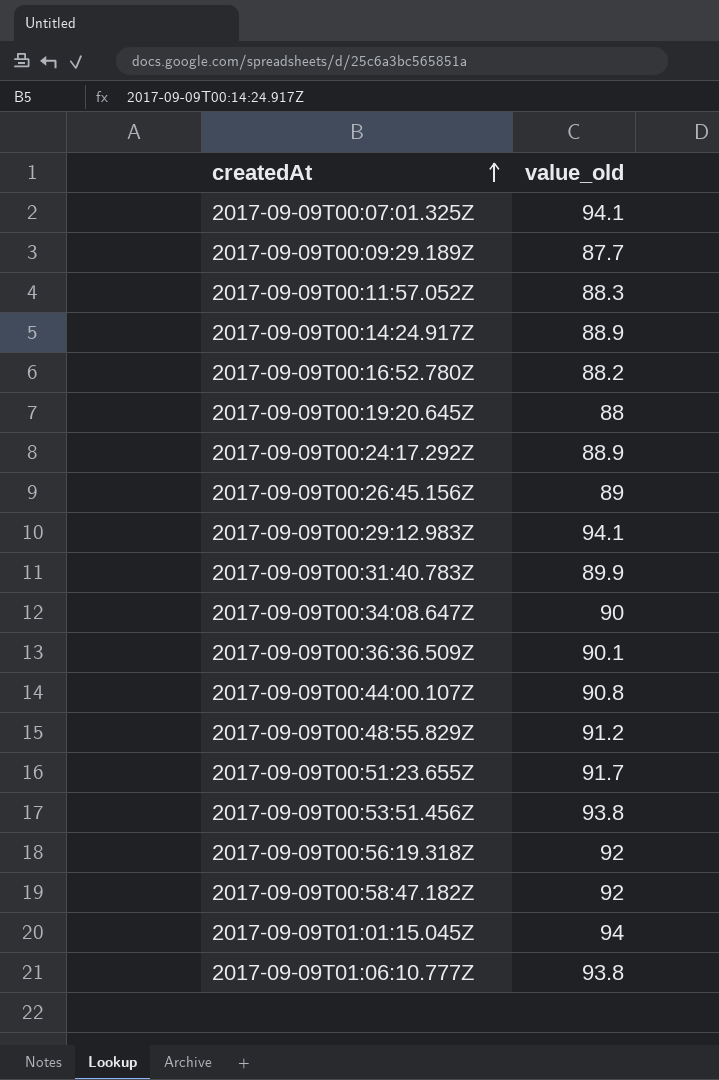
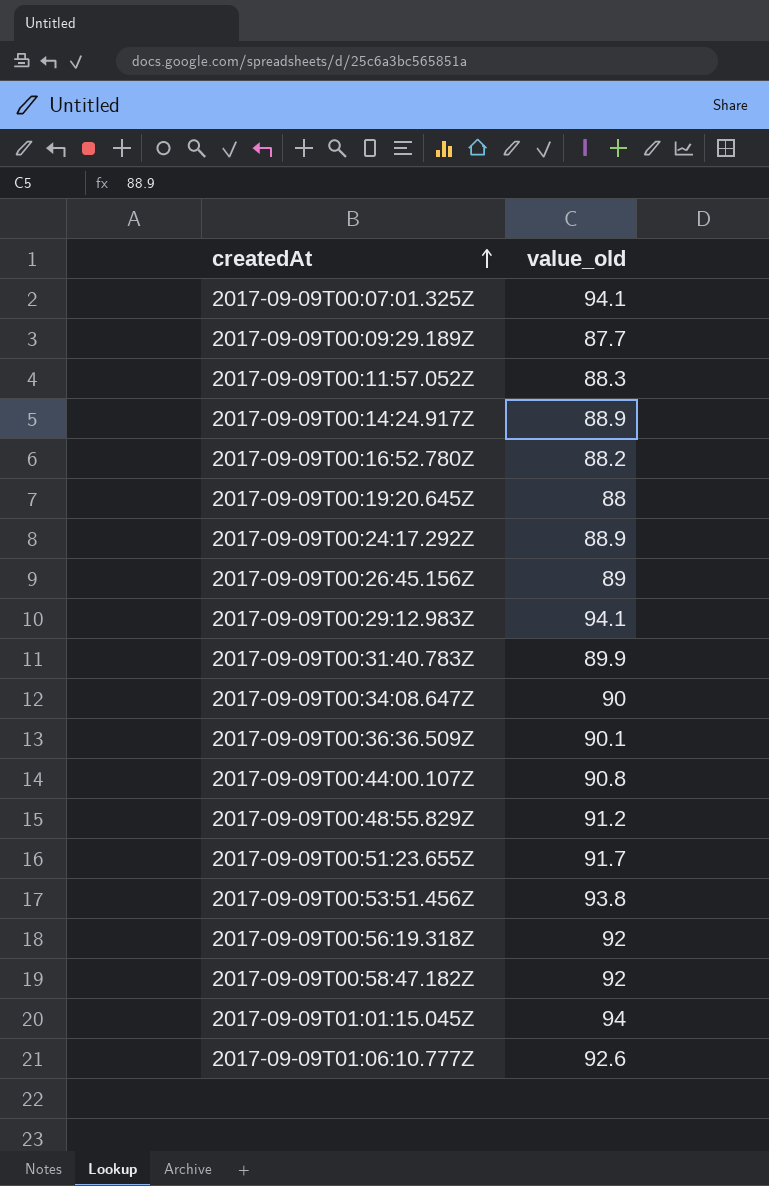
2017-09-09T01:06:10.777Z | value_old: 93.8 -> 92.6

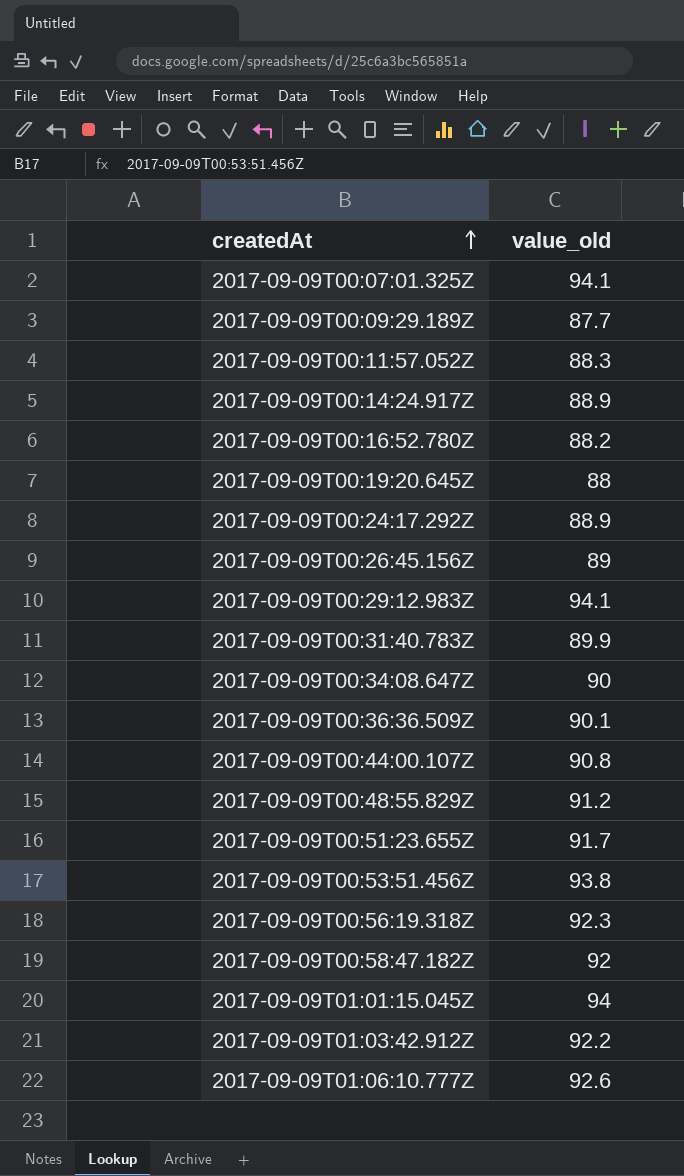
2017-09-09T00:56:19.318Z | value_old: 92 -> 92.3
row 2017-09-09T01:03:42.912Z: none -> 92.2

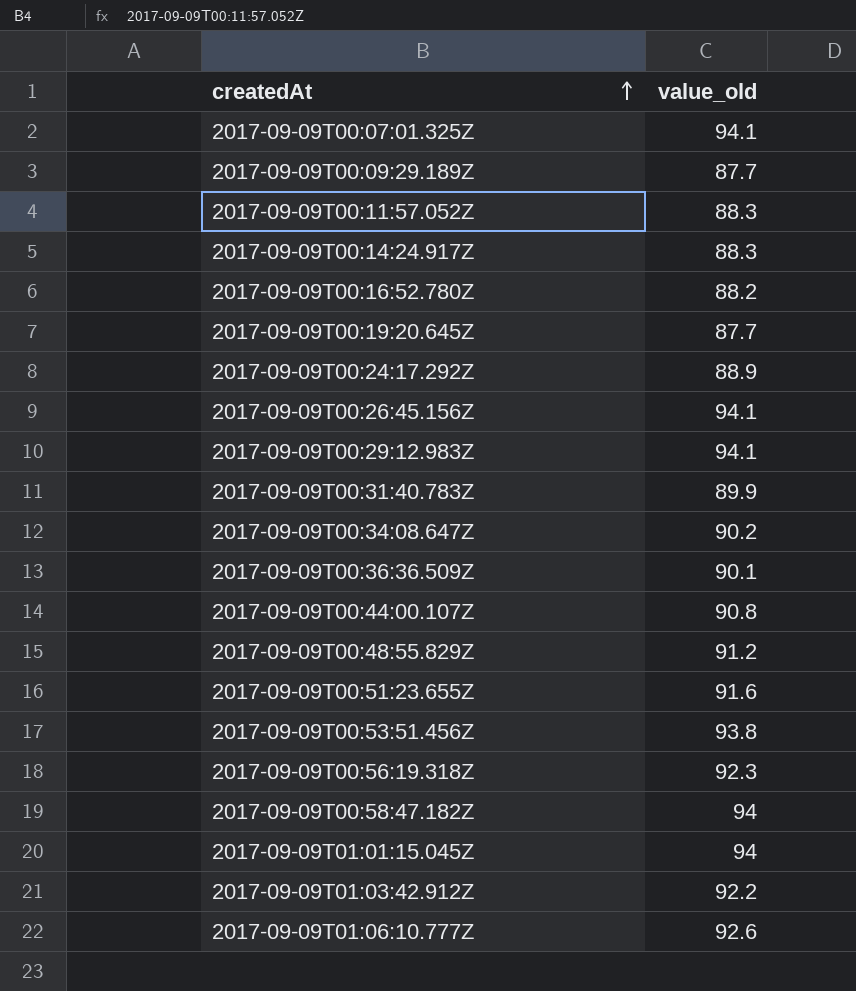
2017-09-09T00:14:24.917Z | value_old: 88.9 -> 88.3
2017-09-09T00:19:20.645Z | value_old: 88 -> 87.7
2017-09-09T00:26:45.156Z | value_old: 89 -> 94.1
2017-09-09T00:34:08.647Z | value_old: 90 -> 90.2
2017-09-09T00:51:23.655Z | value_old: 91.7 -> 91.6
2017-09-09T00:58:47.182Z | value_old: 92 -> 94

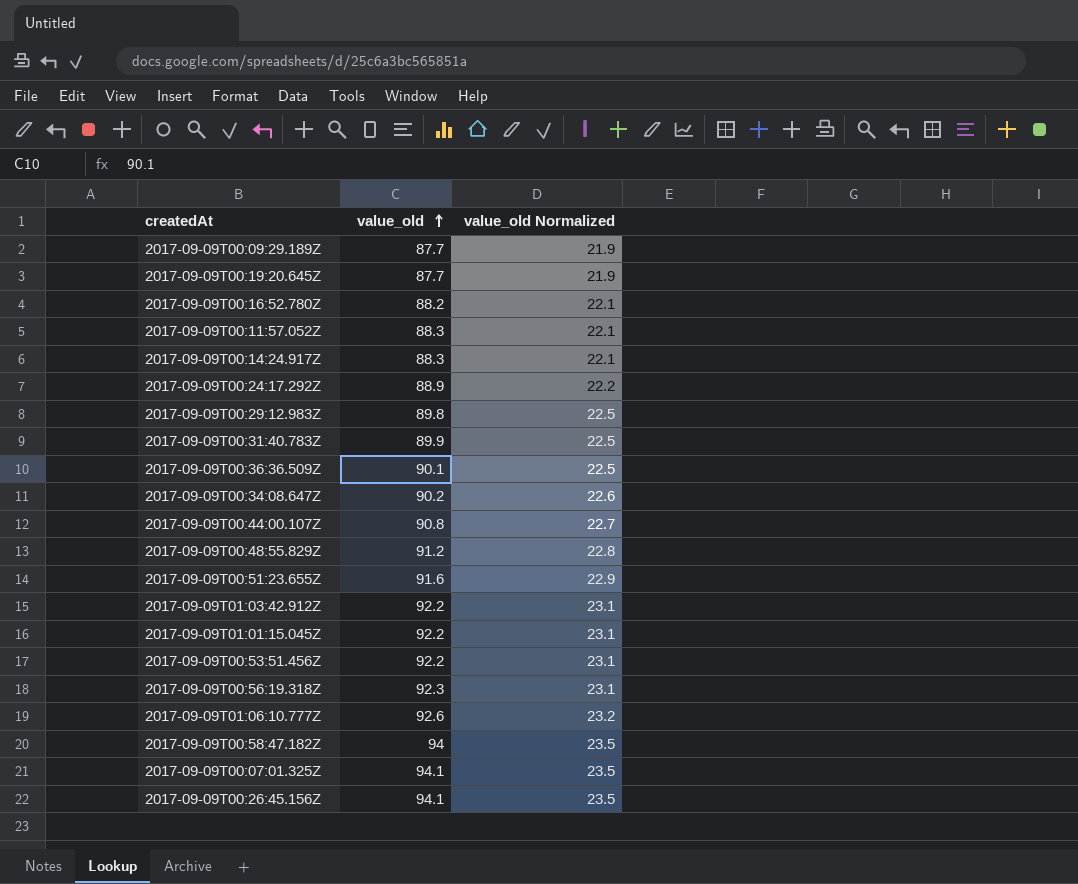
row order: createdAt ascending -> value_old ascending
column value_old Normalized | formula: none -> [value_old] * 0.25
2017-09-09T00:29:12.983Z | value_old: 94.1 -> 89.8
2017-09-09T01:01:15.045Z | value_old: 94 -> 92.2
2017-09-09T00:53:51.456Z | value_old: 93.8 -> 92.2

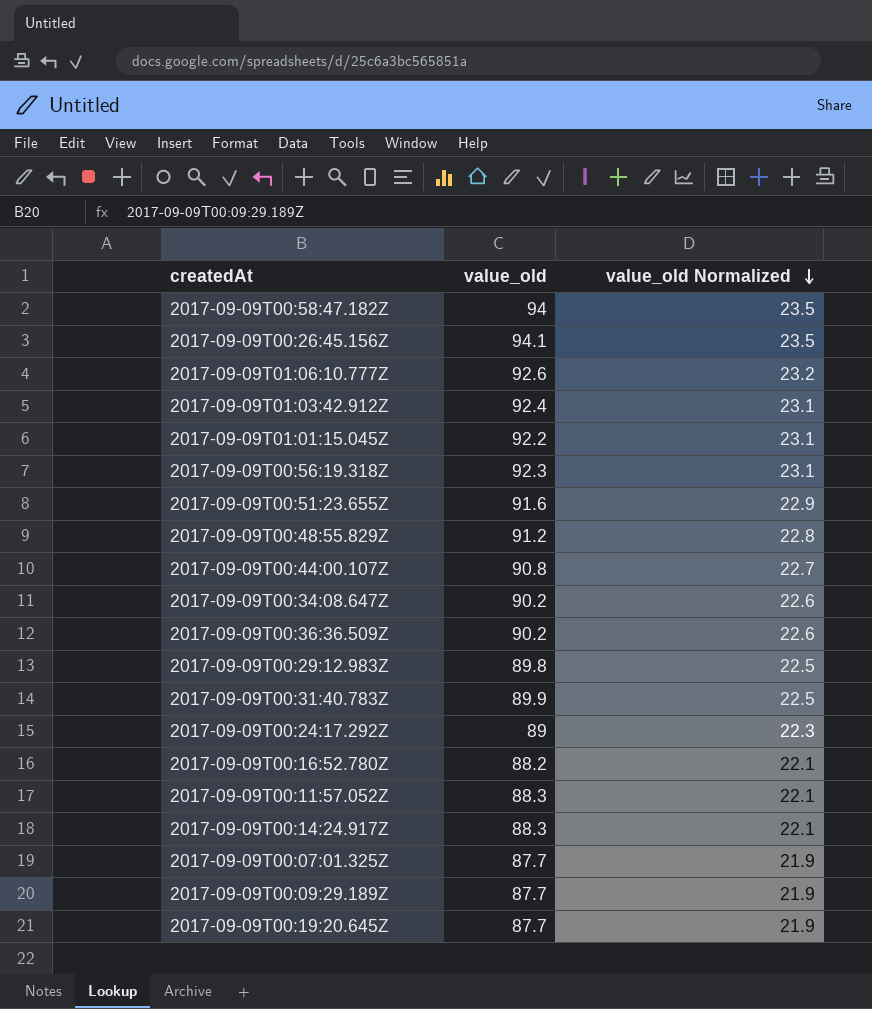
row order: value_old ascending -> value_old Normalized descending
row 2017-09-09T00:53:51.456Z: 92.2 | 23.1 -> none
2017-09-09T01:03:42.912Z | value_old: 92.2 -> 92.4
2017-09-09T00:36:36.509Z | value_old: 90.1 -> 90.2
2017-09-09T00:36:36.509Z | value_old Normalized: 22.5 -> 22.6
2017-09-09T00:24:17.292Z | value_old: 88.9 -> 89
2017-09-09T00:24:17.292Z | value_old Normalized: 22.2 -> 22.3
2017-09-09T00:07:01.325Z | value_old: 94.1 -> 87.7
2017-09-09T00:07:01.325Z | value_old Normalized: 23.5 -> 21.9

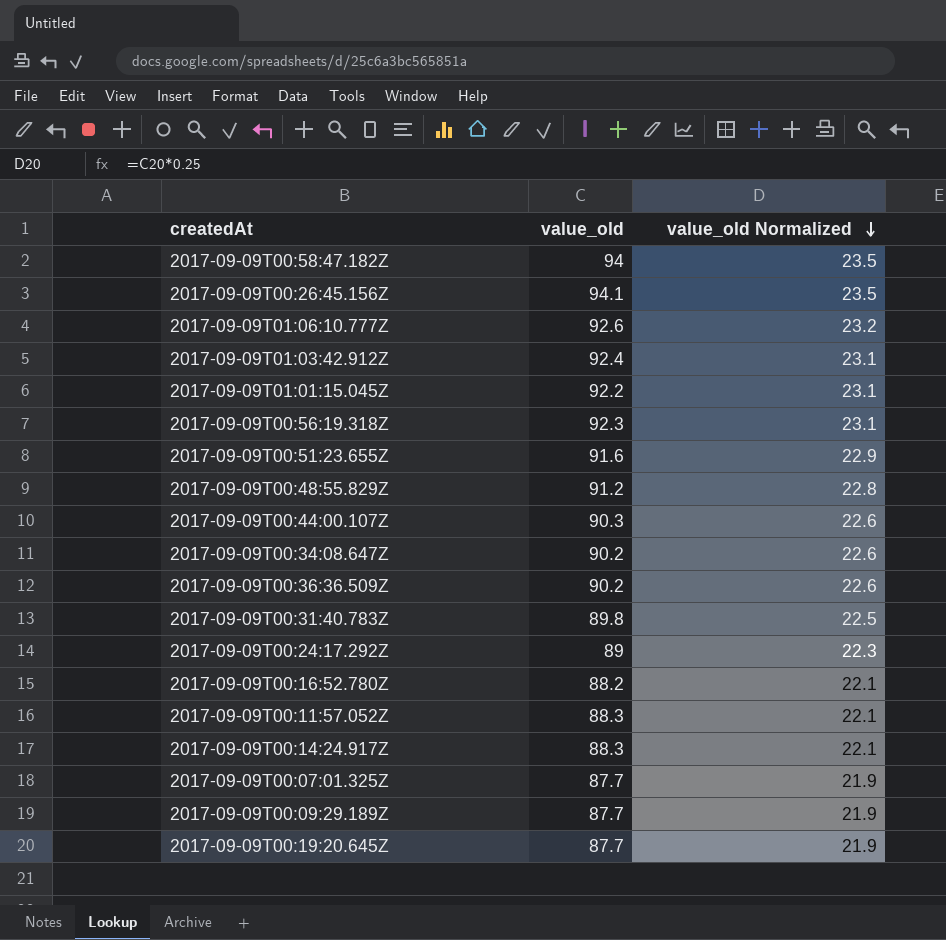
row 2017-09-09T00:29:12.983Z: 89.8 | 22.5 -> none
2017-09-09T00:44:00.107Z | value_old: 90.8 -> 90.3
2017-09-09T00:44:00.107Z | value_old Normalized: 22.7 -> 22.6
2017-09-09T00:31:40.783Z | value_old: 89.9 -> 89.8

